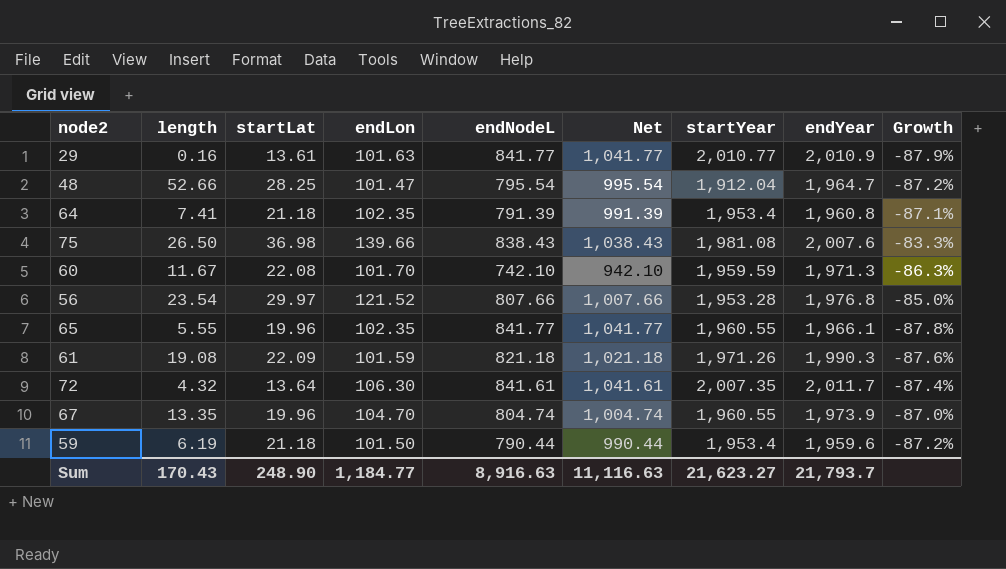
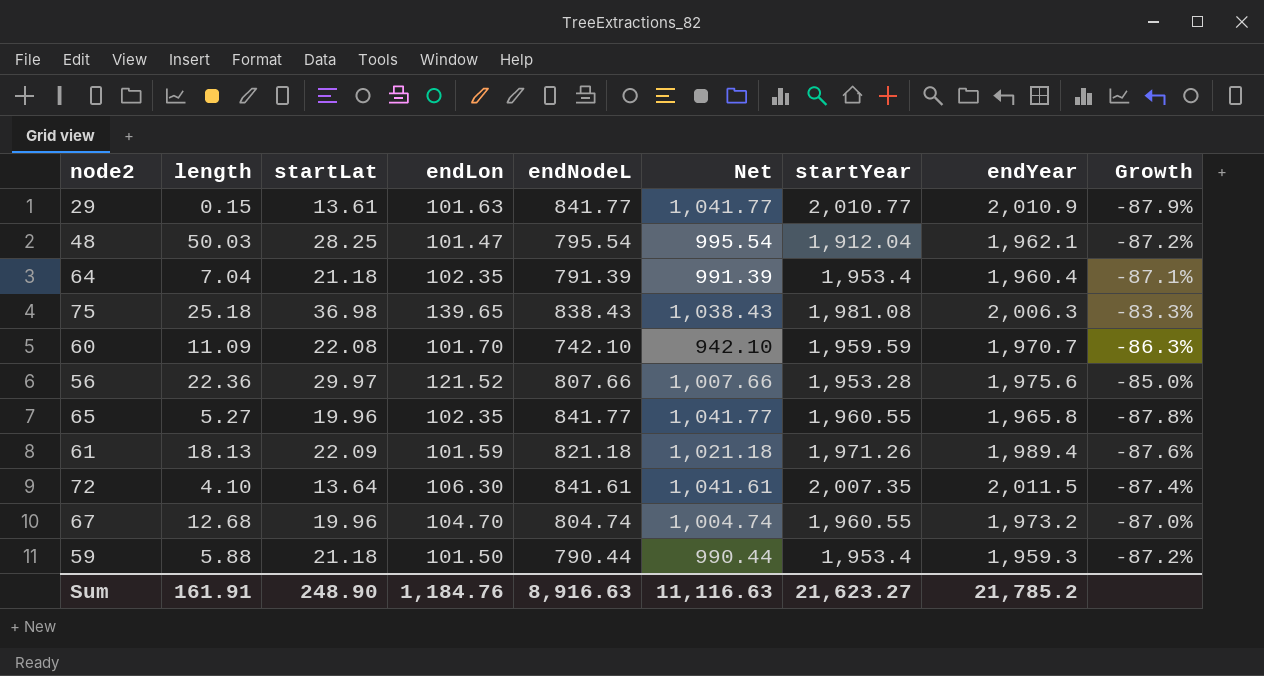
29 | length: 0.16 -> 0.15
48 | length: 52.66 -> 50.03
48 | endYear: 1,964.7 -> 1,962.1
64 | length: 7.41 -> 7.04
64 | endYear: 1,960.8 -> 1,960.4
75 | length: 26.50 -> 25.18
75 | endLon: 139.66 -> 139.65
75 | endYear: 2,007.6 -> 2,006.3
60 | length: 11.67 -> 11.09
60 | endYear: 1,971.3 -> 1,970.7
56 | length: 23.54 -> 22.36
56 | endYear: 1,976.8 -> 1,975.6
65 | length: 5.55 -> 5.27
65 | endYear: 1,966.1 -> 1,965.8
61 | length: 19.08 -> 18.13
61 | endYear: 1,990.3 -> 1,989.4
72 | length: 4.32 -> 4.10
72 | endYear: 2,011.7 -> 2,011.5
67 | length: 13.35 -> 12.68
67 | endYear: 1,973.9 -> 1,973.2
59 | length: 6.19 -> 5.88
59 | endYear: 1,959.6 -> 1,959.3
Sum | length: 170.43 -> 161.91
Sum | endLon: 1,184.77 -> 1,184.76
Sum | endYear: 21,793.7 -> 21,785.2

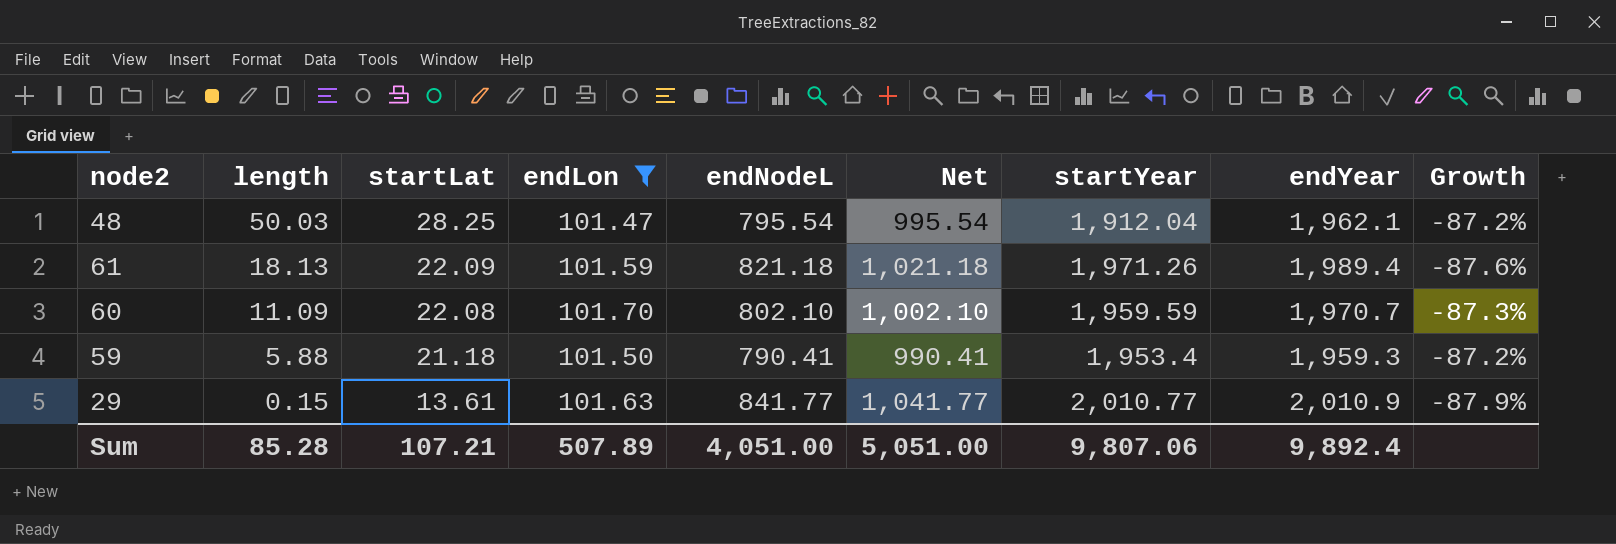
filter: none -> endLon <= 101.70
row order: none -> length descending
60 | endNodeL: 742.10 -> 802.10
60 | Net: 942.10 -> 1,002.10
60 | Growth: -86.3% -> -87.3%
59 | endNodeL: 790.44 -> 790.41
59 | Net: 990.44 -> 990.41
Sum | length: 161.91 -> 85.28
Sum | startLat: 248.90 -> 107.21
Sum | endLon: 1,184.76 -> 507.89
Sum | endNodeL: 8,916.63 -> 4,051.00
Sum | Net: 11,116.63 -> 5,051.00
Sum | startYear: 21,623.27 -> 9,807.06
Sum | endYear: 21,785.2 -> 9,892.4

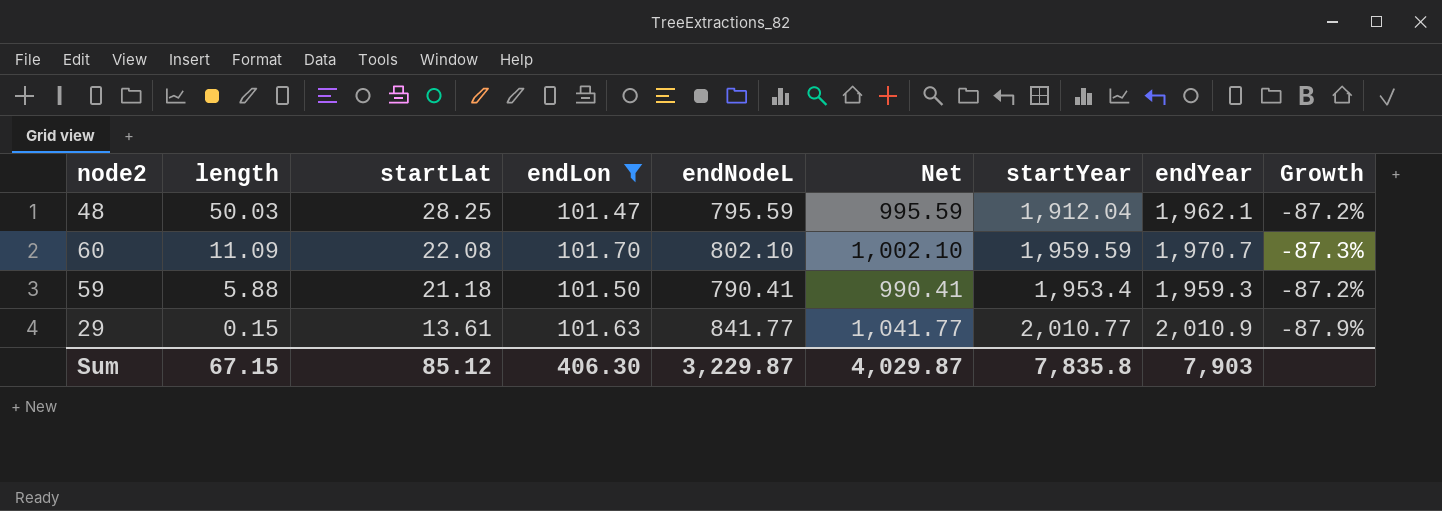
row 61: 18.13 | 22.09 | 101.59 | 821.18 | 1,021.18 | 1,971.26 | 1,989.4 | -87.6% -> none
48 | endNodeL: 795.54 -> 795.59
48 | Net: 995.54 -> 995.59
Sum | length: 85.28 -> 67.15
Sum | startLat: 107.21 -> 85.12
Sum | endLon: 507.89 -> 406.30
Sum | endNodeL: 4,051.00 -> 3,229.87
Sum | Net: 5,051.00 -> 4,029.87
Sum | startYear: 9,807.06 -> 7,835.8
Sum | endYear: 9,892.4 -> 7,903

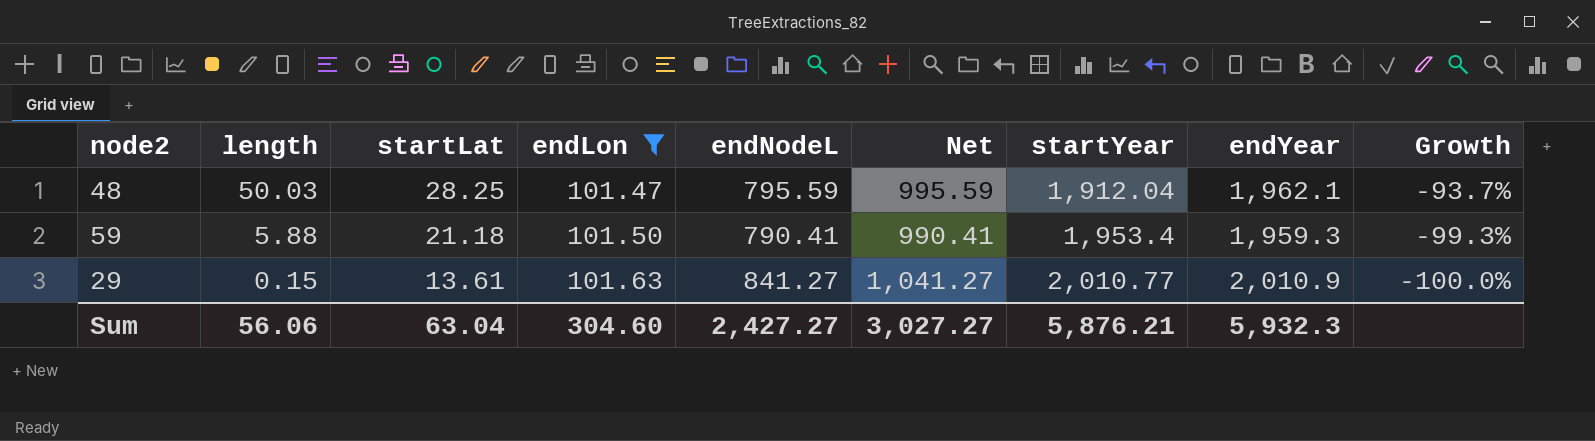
column Growth | formula: ([endLon] - [endNodeL]) / [endNodeL] -> ([length] - [endNodeL]) / [endNodeL]
row 60: 11.09 | 22.08 | 101.70 | 802.10 | 1,002.10 | 1,959.59 | 1,970.7 | -87.3% -> none
29 | endNodeL: 841.77 -> 841.27
29 | Net: 1,041.77 -> 1,041.27
Sum | length: 67.15 -> 56.06
Sum | startLat: 85.12 -> 63.04
Sum | endLon: 406.30 -> 304.60
Sum | endNodeL: 3,229.87 -> 2,427.27
Sum | Net: 4,029.87 -> 3,027.27
Sum | startYear: 7,835.8 -> 5,876.21
Sum | endYear: 7,903 -> 5,932.3

